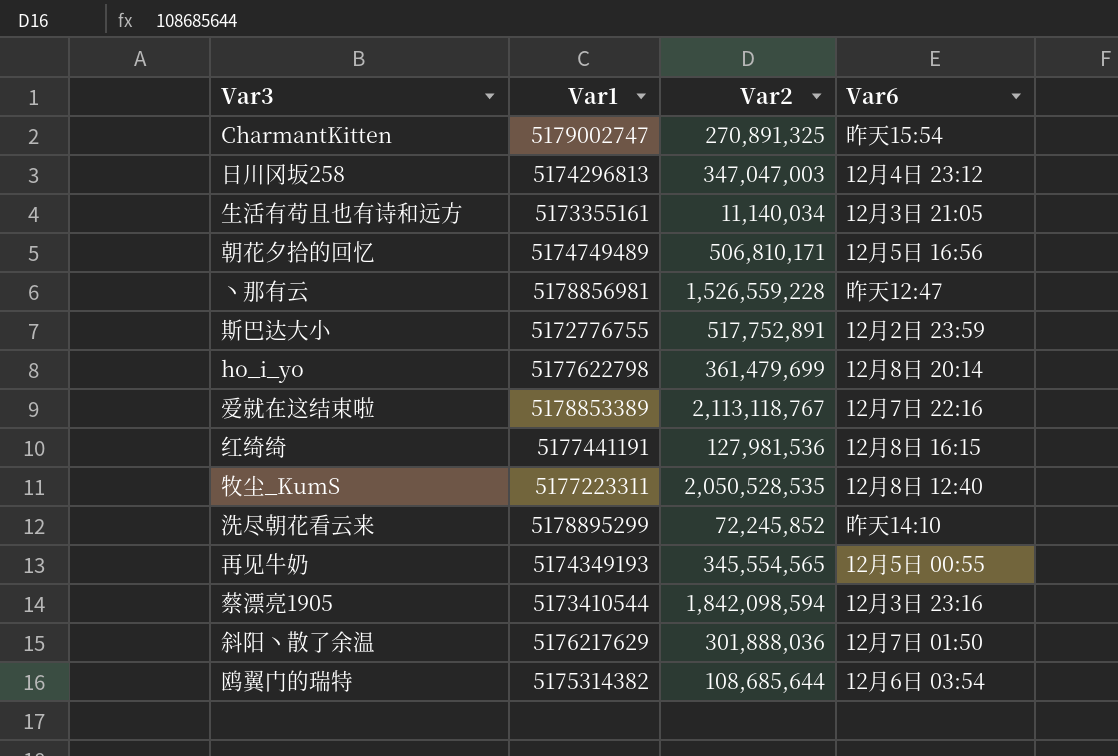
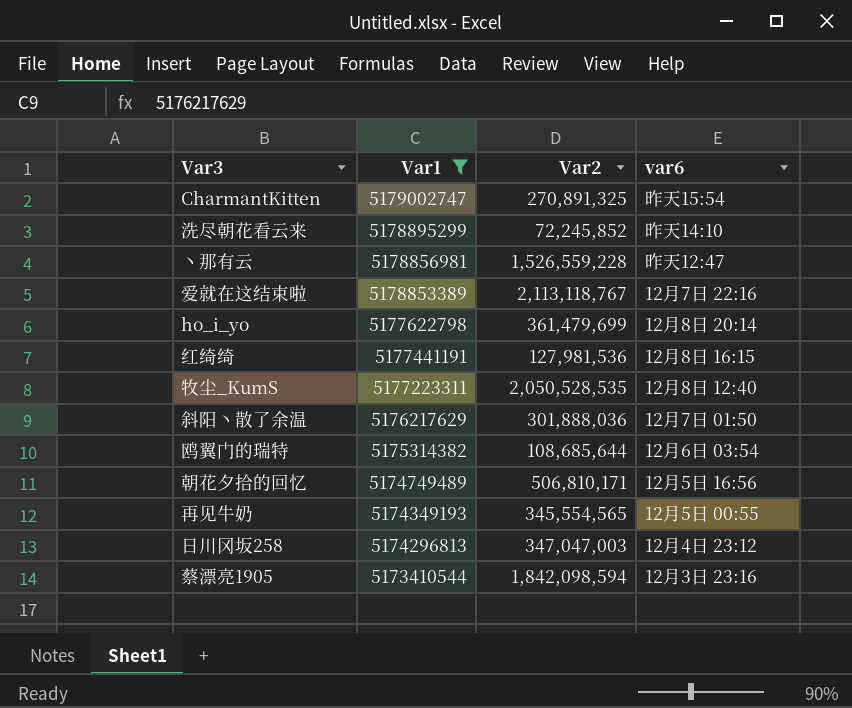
filter: none -> Var1 >= 5173410544
row order: none -> Var1 descending
column name: Var6 -> var6

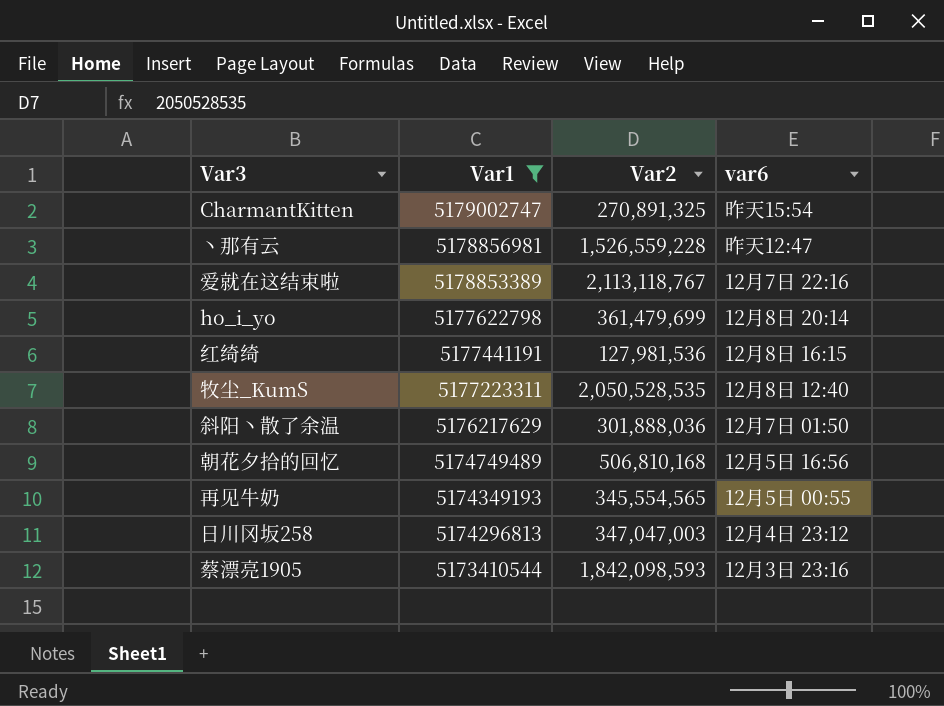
row 洗尽朝花看云来: 5178895299 | 72,245,852 | 昨天14:10 -> none
row 鸥翼门的瑞特: 5175314382 | 108,685,644 | 12月6日 03:54 -> none
朝花夕拾的回忆 | Var2: 506,810,171 -> 506,810,168
蔡漂亮1905 | Var2: 1,842,098,594 -> 1,842,098,593

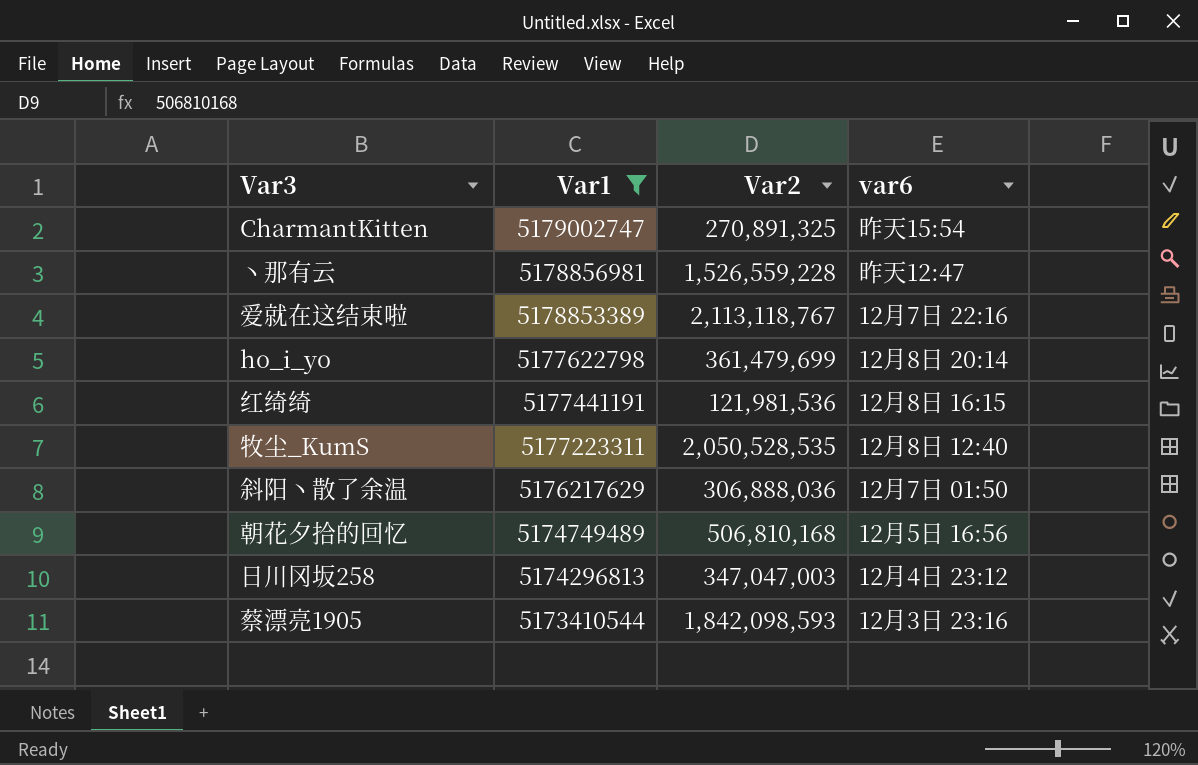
row 再见牛奶: 5174349193 | 345,554,565 | 12月5日 00:55 -> none
红绮绮 | Var2: 127,981,536 -> 121,981,536
斜阳丶散了余温 | Var2: 301,888,036 -> 306,888,036

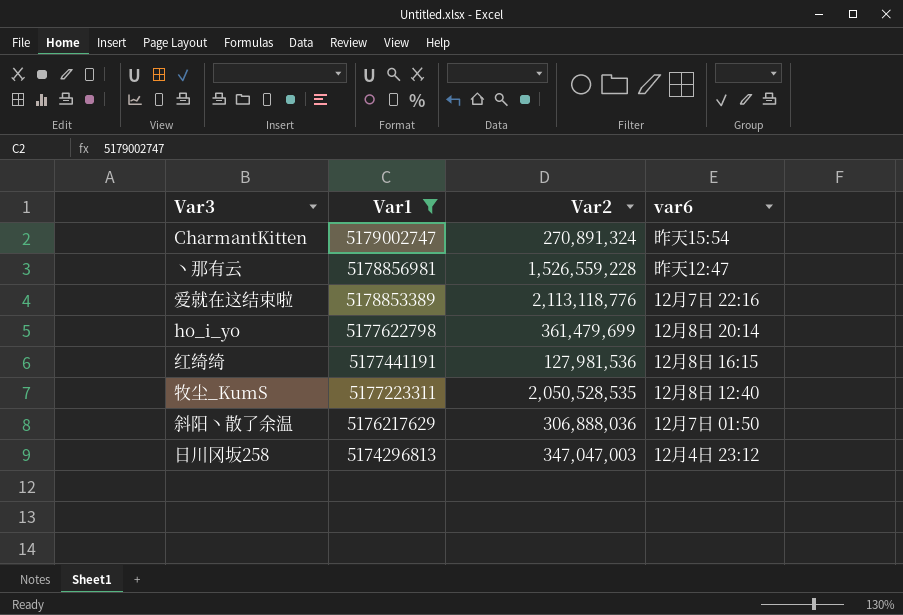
row 朝花夕拾的回忆: 5174749489 | 506,810,168 | 12月5日 16:56 -> none
row 蔡漂亮1905: 5173410544 | 1,842,098,593 | 12月3日 23:16 -> none
CharmantKitten | Var2: 270,891,325 -> 270,891,324
爱就在这结束啦 | Var2: 2,113,118,767 -> 2,113,118,776
红绮绮 | Var2: 121,981,536 -> 127,981,536

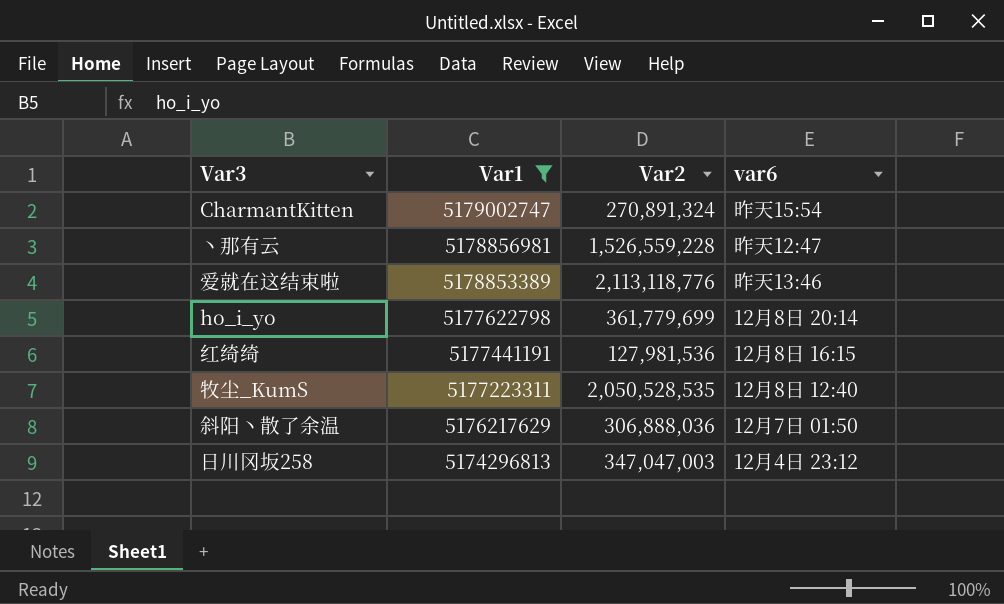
爱就在这结束啦 | var6: 12月7日 22:16 -> 昨天13:46
ho_i_yo | Var2: 361,479,699 -> 361,779,699

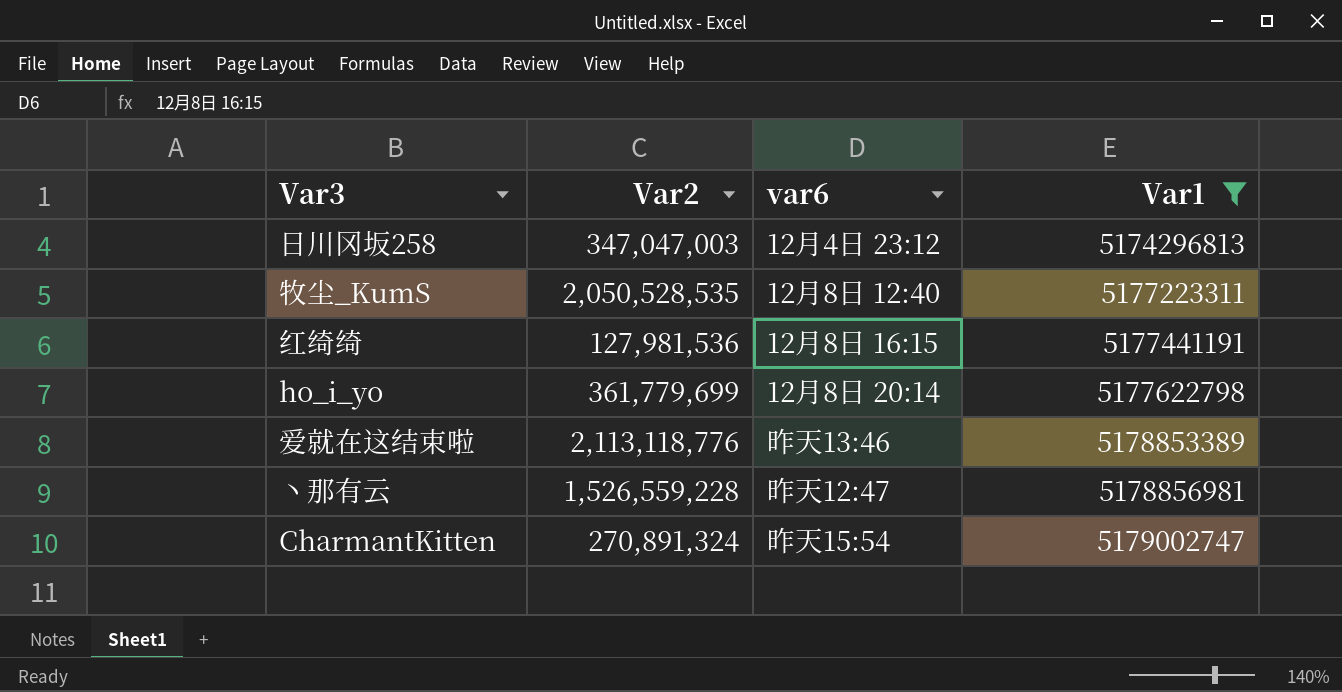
row order: Var1 descending -> Var1 ascending
column Var1 | position: 2 -> 4
row 斜阳丶散了余温: 5176217629 | 306,888,036 | 12月7日 01:50 -> none

